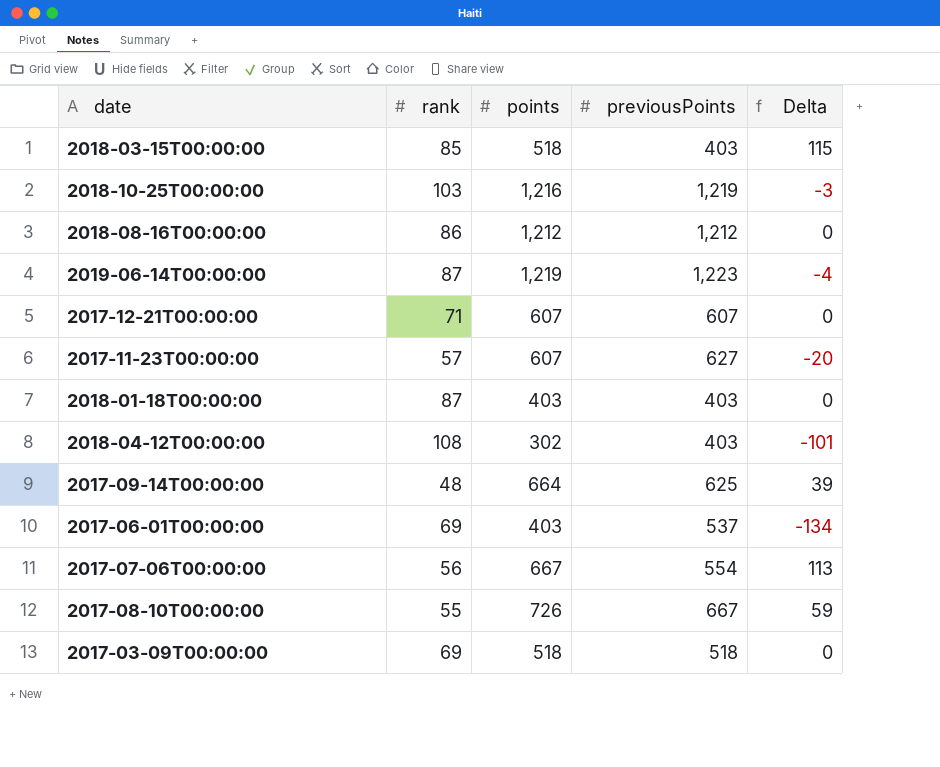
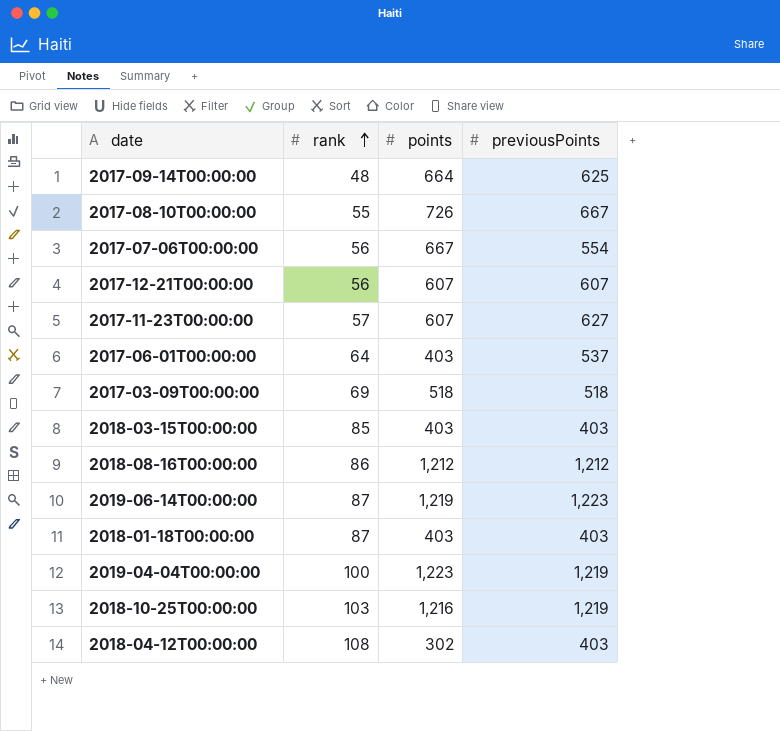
row order: none -> rank ascending
column Delta | formula: [points] - [previousPoints] -> none
2017-12-21T00:00:00 | rank: 71 -> 56
2017-06-01T00:00:00 | rank: 69 -> 64
2018-03-15T00:00:00 | points: 518 -> 403
row 2019-04-04T00:00:00: none -> 100 | 1,223 | 1,219

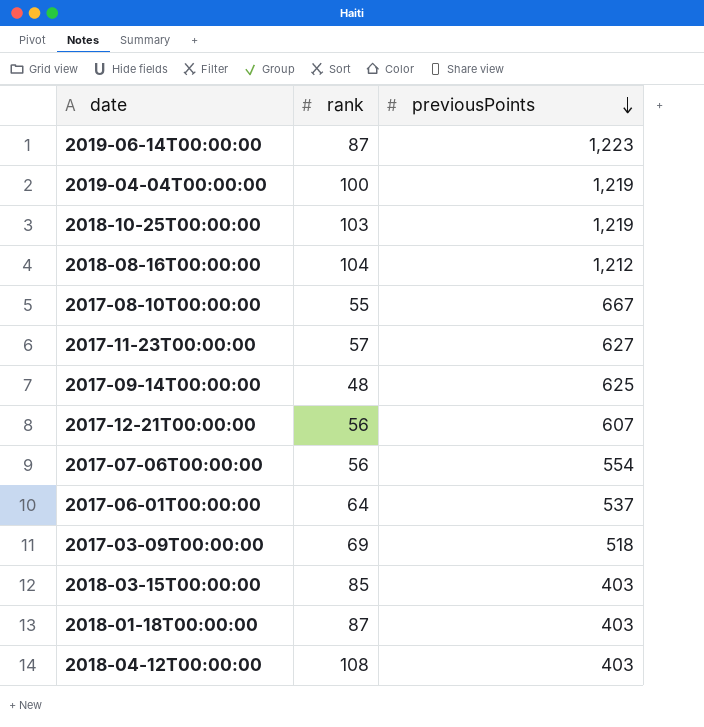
row order: rank ascending -> previousPoints descending
column points | position: 3 -> none
2018-08-16T00:00:00 | rank: 86 -> 104

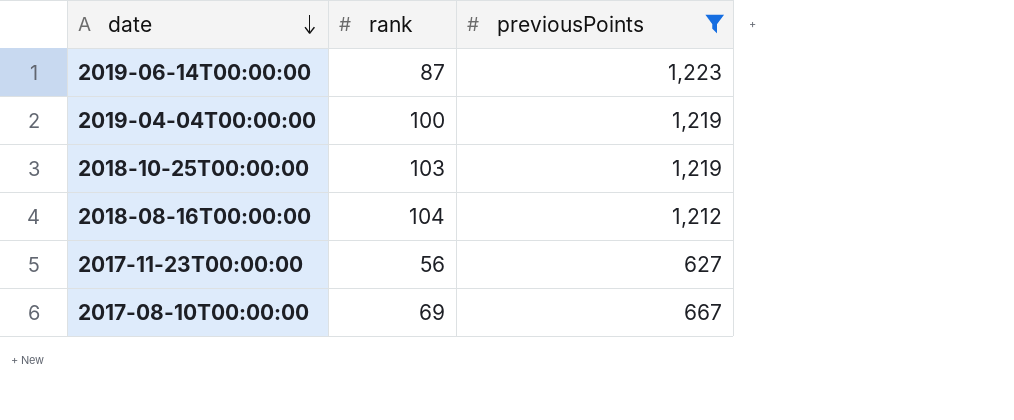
filter: none -> previousPoints >= 627
row order: previousPoints descending -> date descending
2017-11-23T00:00:00 | rank: 57 -> 56
2017-08-10T00:00:00 | rank: 55 -> 69

